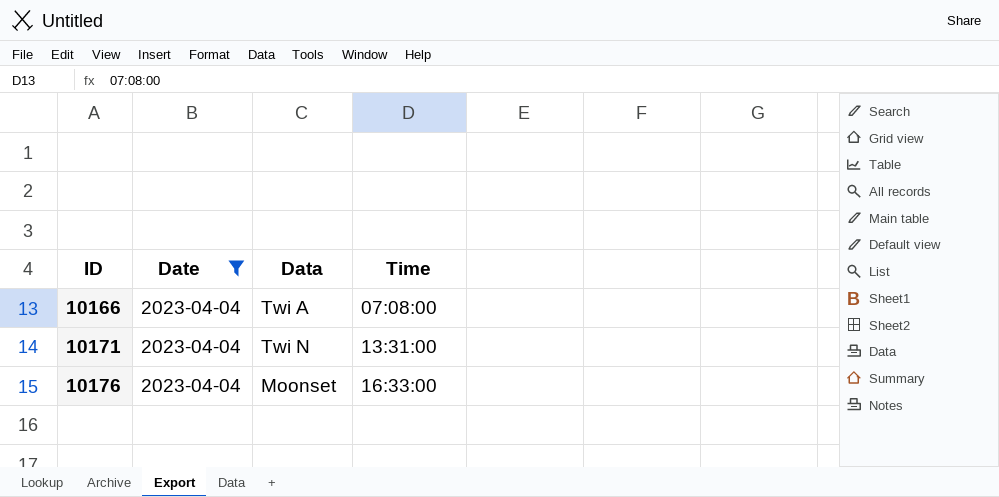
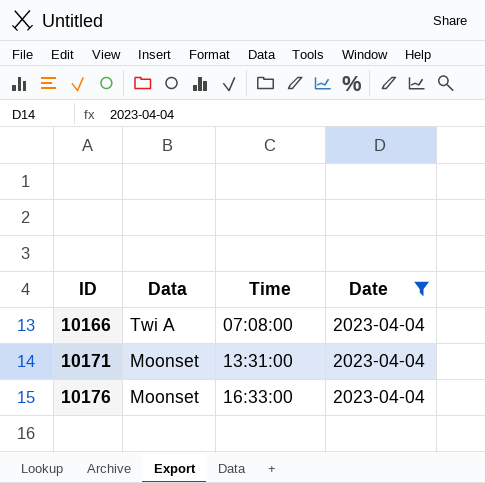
column Date | position: 2 -> 4
10171 | Data: Twi N -> Moonset

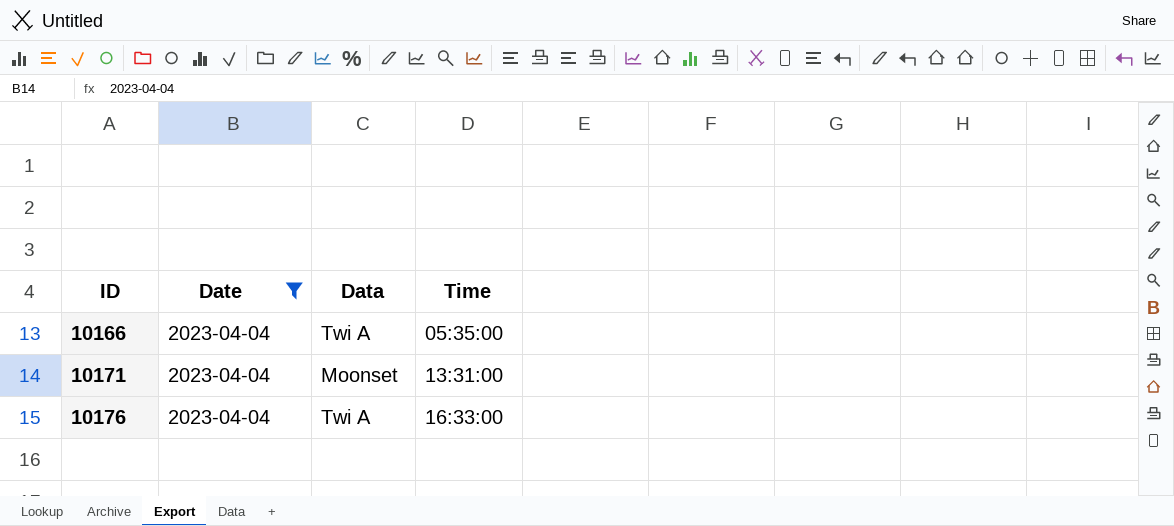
column Date | position: 4 -> 2
10166 | Time: 07:08:00 -> 05:35:00
10176 | Data: Moonset -> Twi A

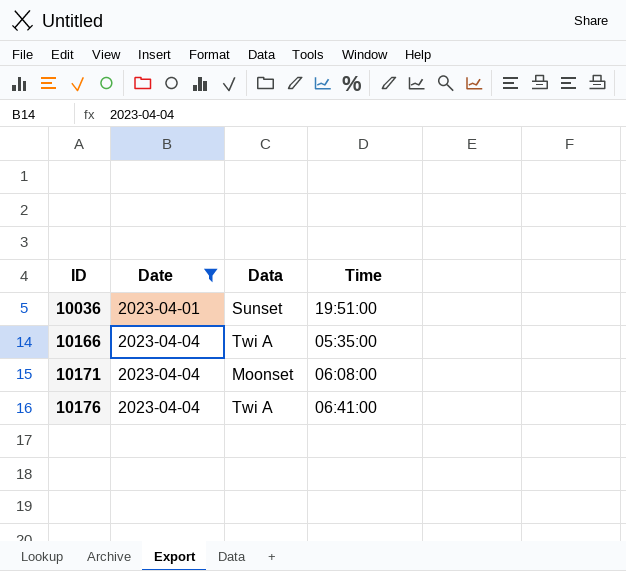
row 10036: none -> 2023-04-01 | Sunset | 19:51:00
10171 | Time: 13:31:00 -> 06:08:00
10176 | Time: 16:33:00 -> 06:41:00

